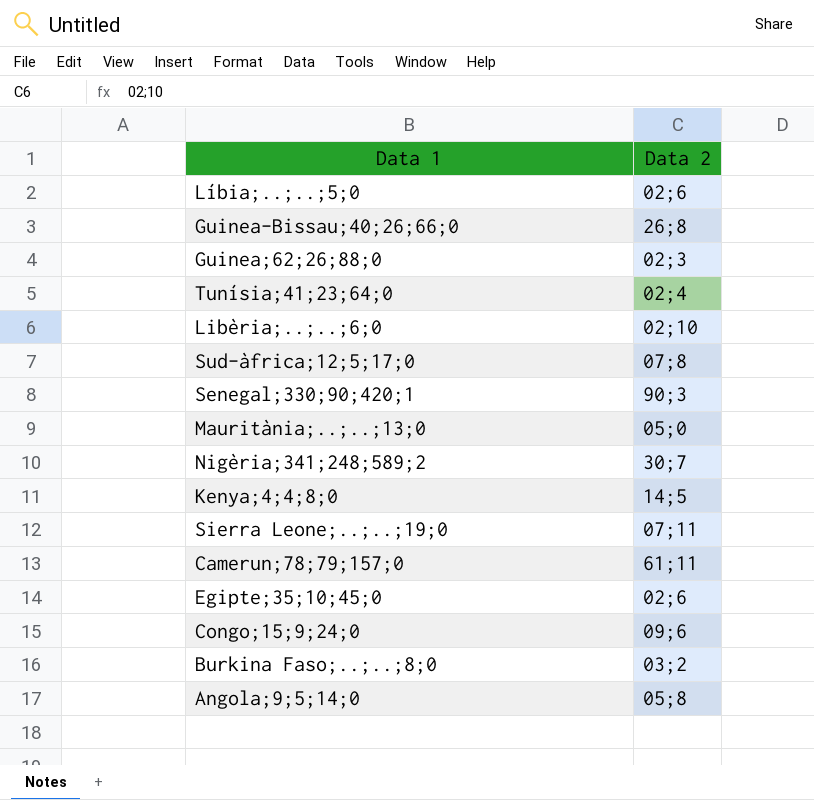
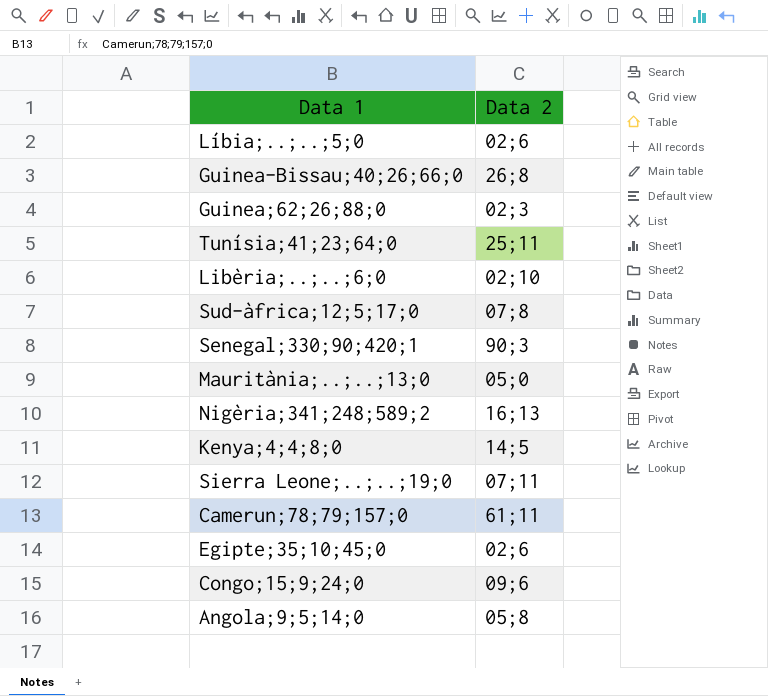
row Burkina Faso;..;..;8;0: 03;2 -> none
Tunísia;41;23;64;0 | Data 2: 02;4 -> 25;11
Nigèria;341;248;589;2 | Data 2: 30;7 -> 16;13

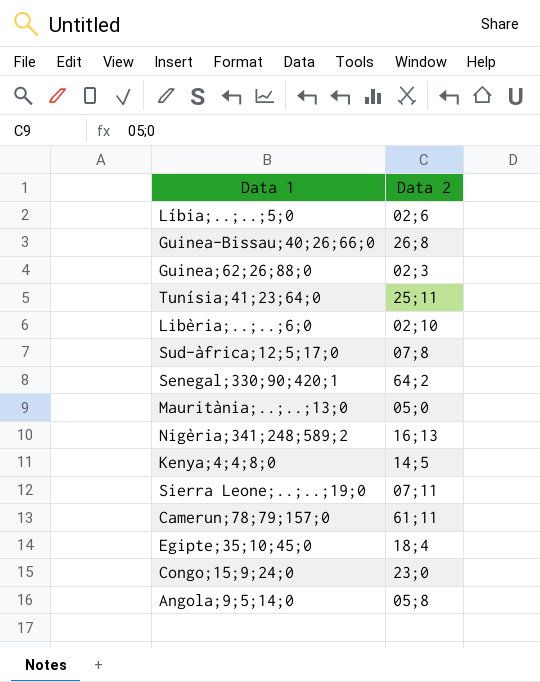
Senegal;330;90;420;1 | Data 2: 90;3 -> 64;2
Egipte;35;10;45;0 | Data 2: 02;6 -> 18;4
Congo;15;9;24;0 | Data 2: 09;6 -> 23;0

